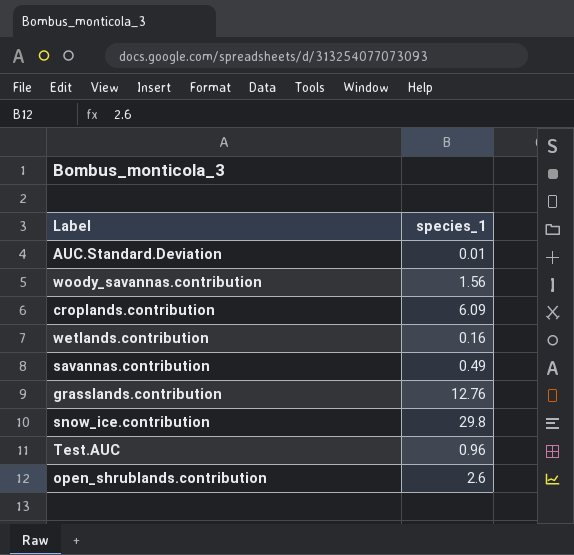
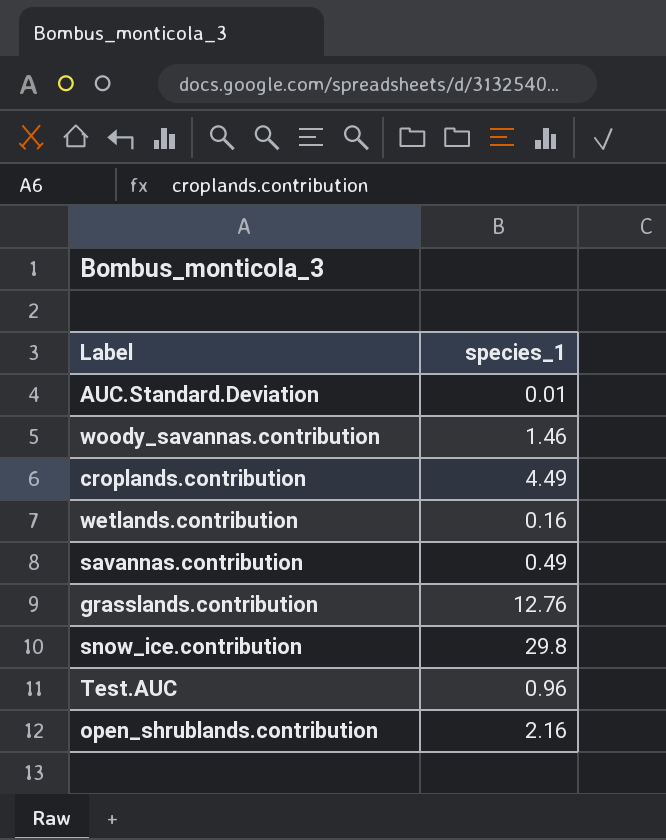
woody_savannas.contribution | species_1: 1.56 -> 1.46
croplands.contribution | species_1: 6.09 -> 4.49
open_shrublands.contribution | species_1: 2.6 -> 2.16

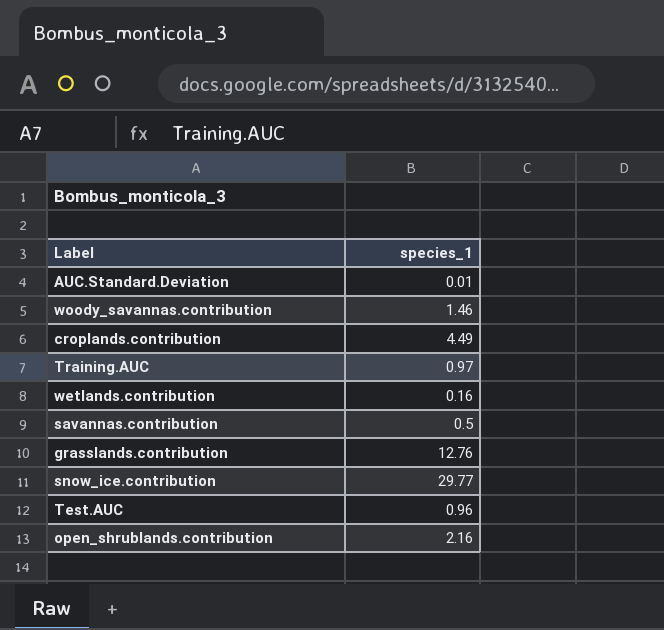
row Training.AUC: none -> 0.97
savannas.contribution | species_1: 0.49 -> 0.5
snow_ice.contribution | species_1: 29.8 -> 29.77

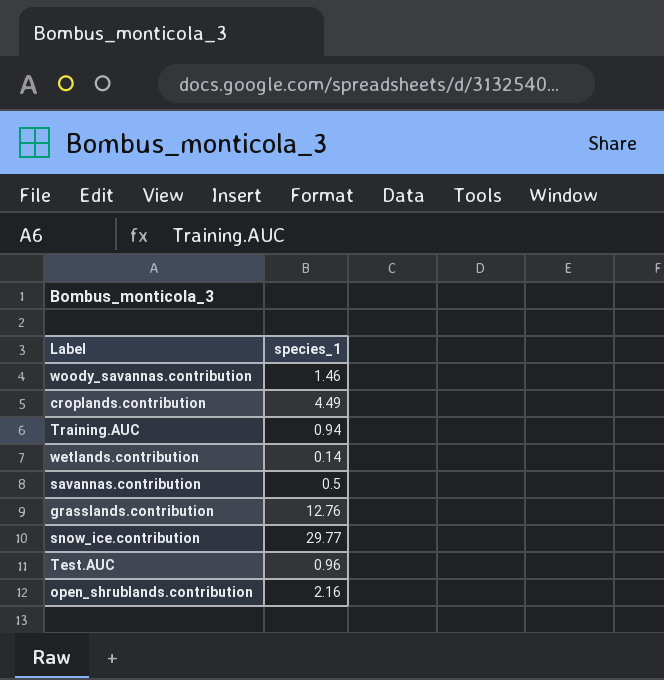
row AUC.Standard.Deviation: 0.01 -> none
Training.AUC | species_1: 0.97 -> 0.94
wetlands.contribution | species_1: 0.16 -> 0.14

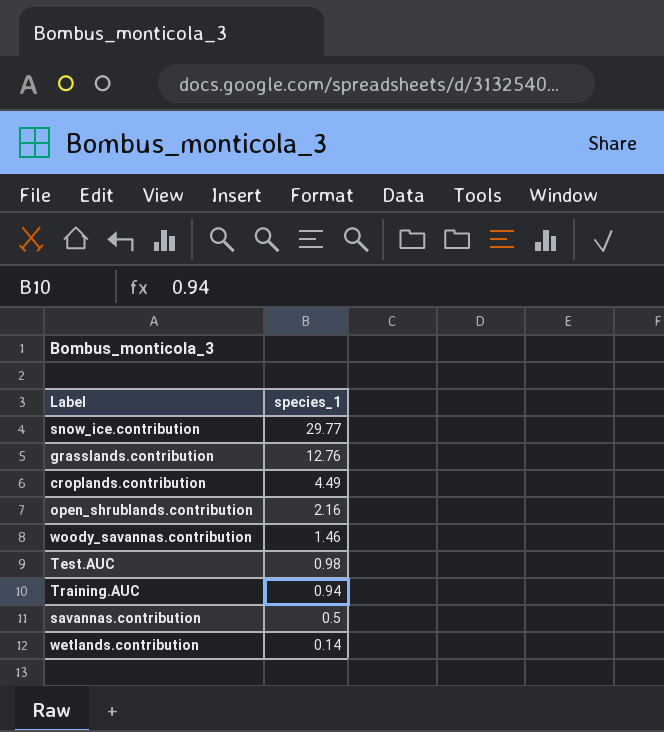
row order: none -> species_1 descending
Test.AUC | species_1: 0.96 -> 0.98

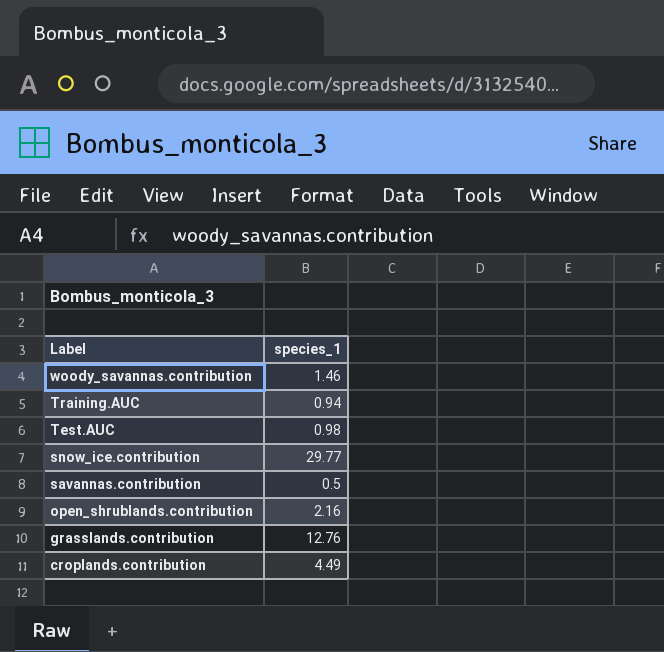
row order: species_1 descending -> Label descending
row wetlands.contribution: 0.14 -> none

